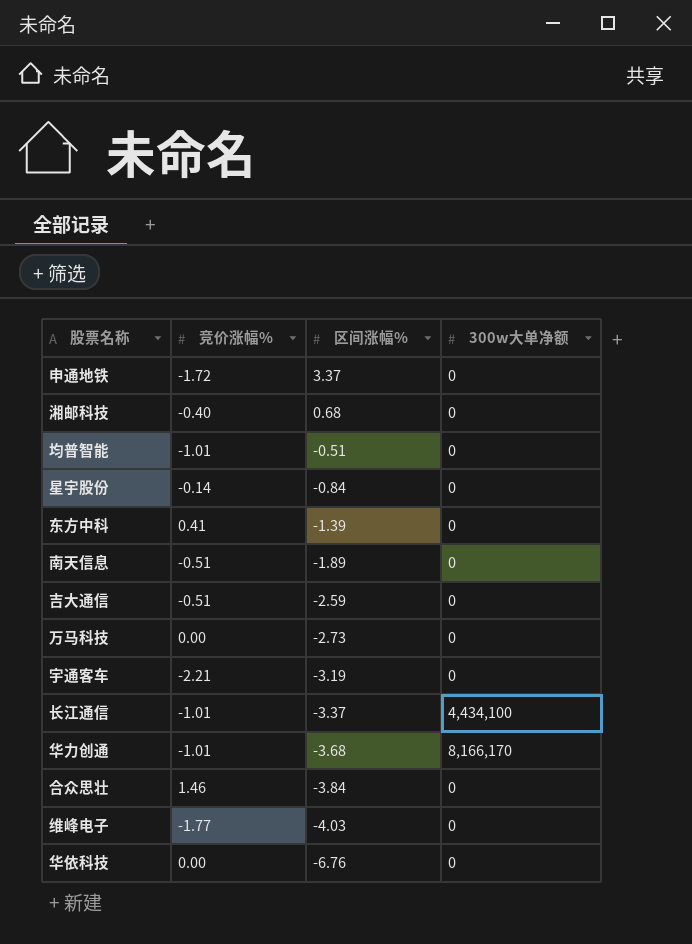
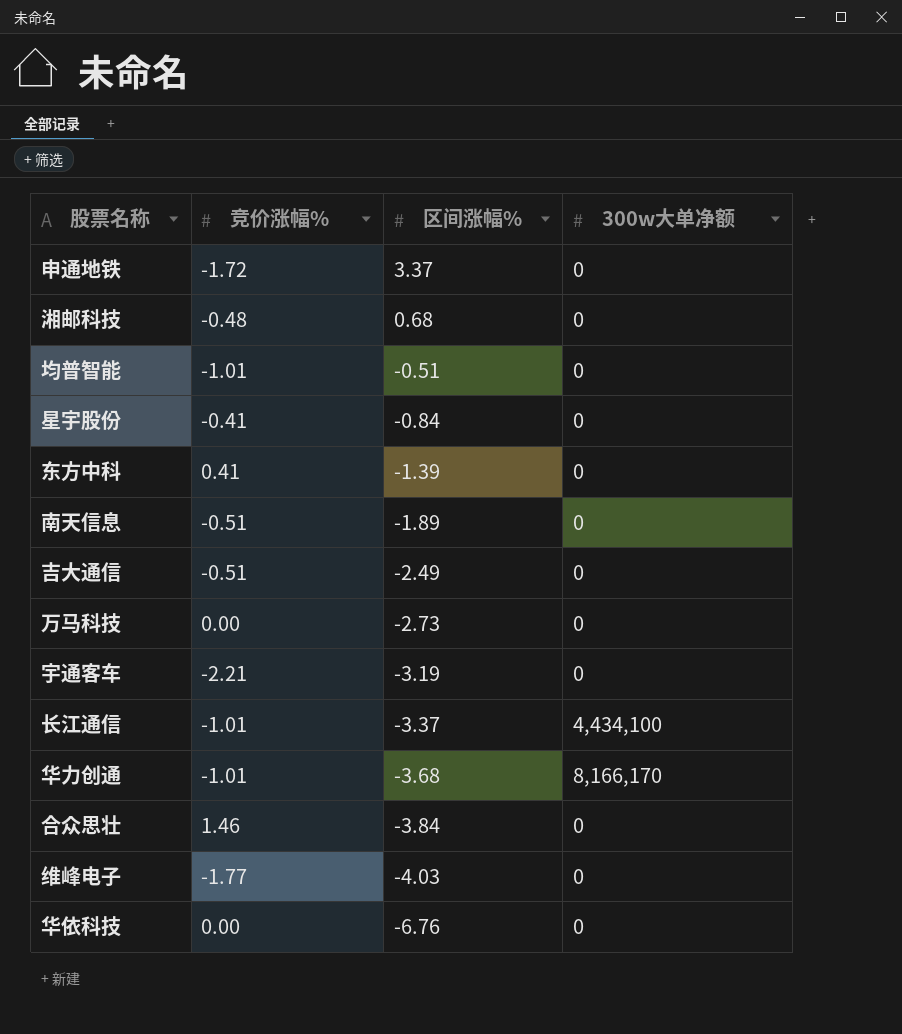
湘邮科技 | 竞价涨幅%: -0.40 -> -0.48
星宇股份 | 竞价涨幅%: -0.14 -> -0.41
吉大通信 | 区间涨幅%: -2.59 -> -2.49

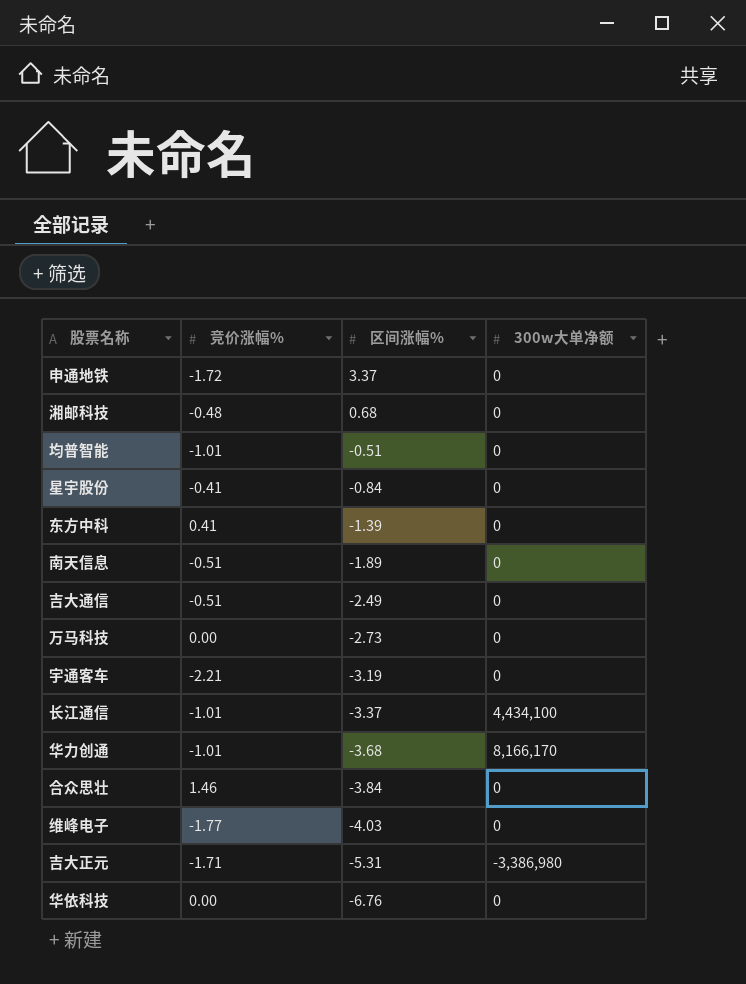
row 吉大正元: none -> -1.71 | -5.31 | -3,386,980

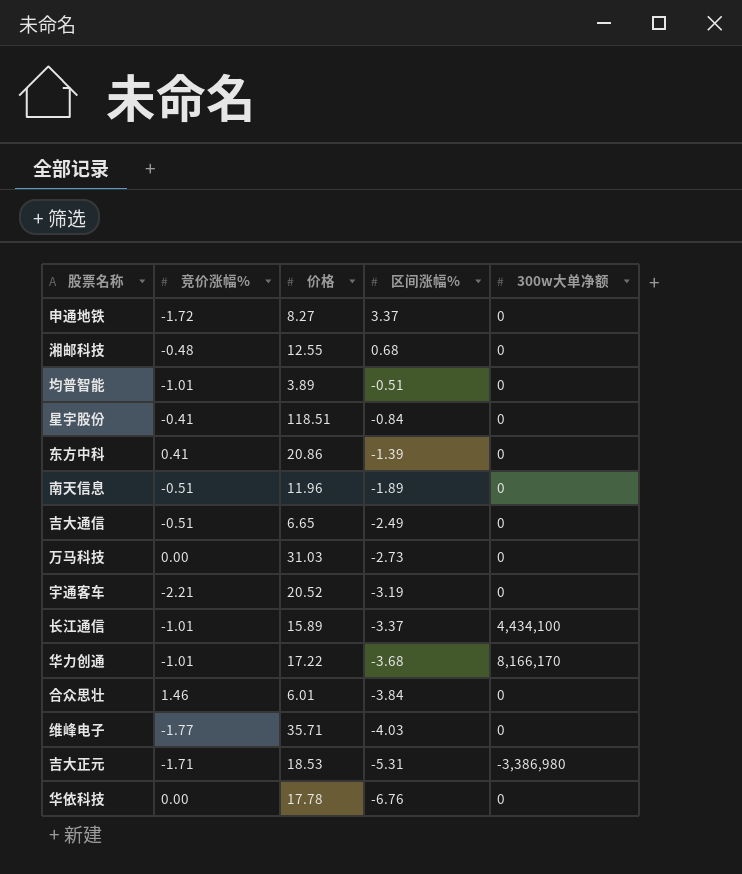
column 价格 | position: none -> 3

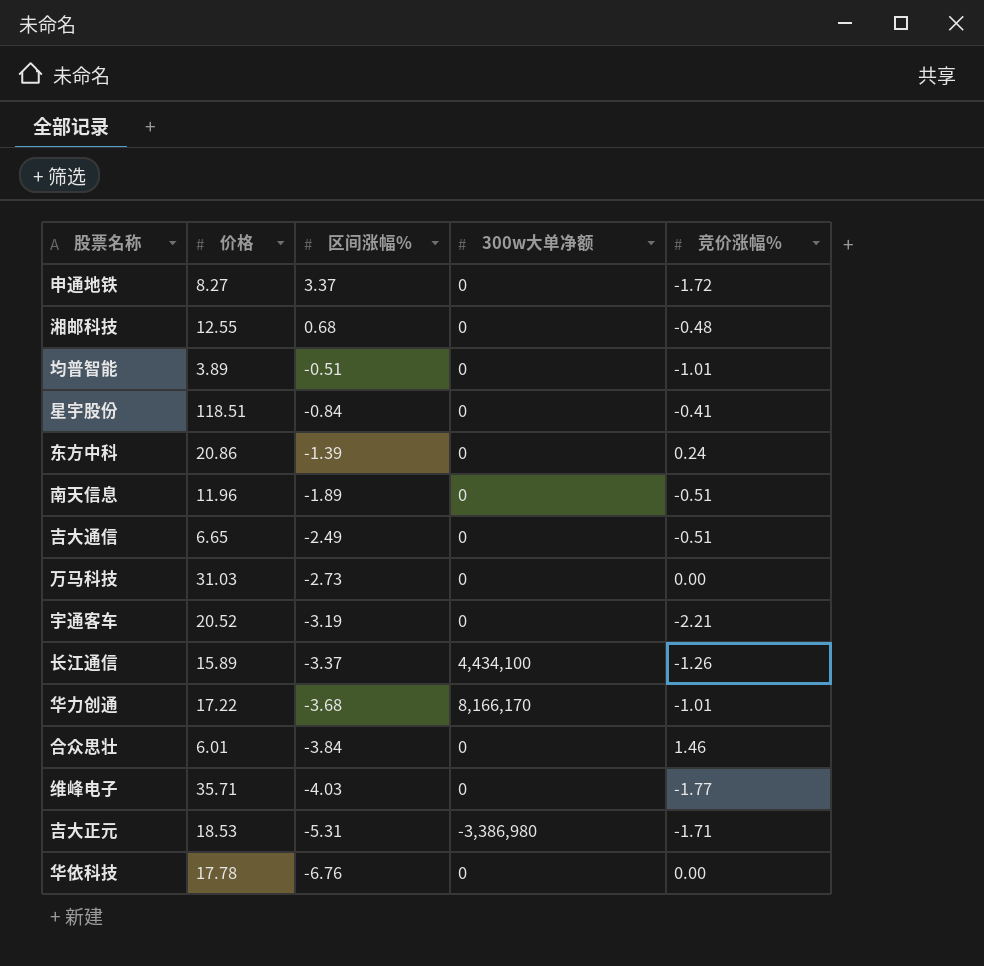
column 竞价涨幅% | position: 2 -> 5
东方中科 | 竞价涨幅%: 0.41 -> 0.24
长江通信 | 竞价涨幅%: -1.01 -> -1.26

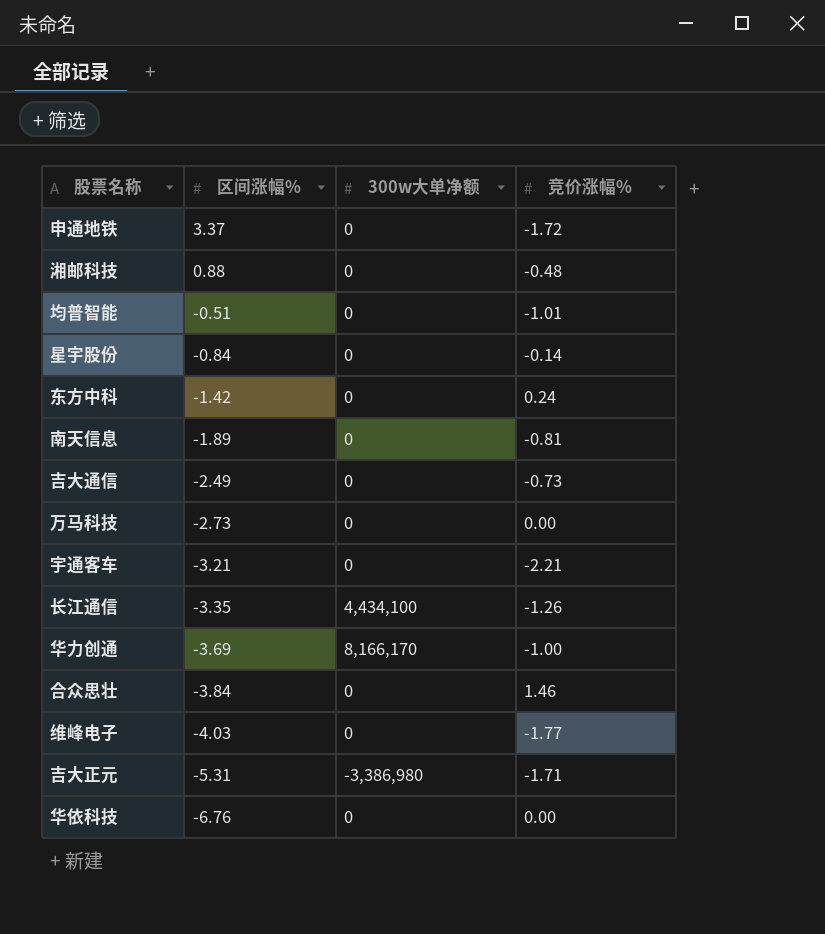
column 价格 | position: 2 -> none
湘邮科技 | 区间涨幅%: 0.68 -> 0.88
星宇股份 | 竞价涨幅%: -0.41 -> -0.14
东方中科 | 区间涨幅%: -1.39 -> -1.42
南天信息 | 竞价涨幅%: -0.51 -> -0.81
吉大通信 | 竞价涨幅%: -0.51 -> -0.73
宇通客车 | 区间涨幅%: -3.19 -> -3.21
长江通信 | 区间涨幅%: -3.37 -> -3.35
华力创通 | 区间涨幅%: -3.68 -> -3.69
华力创通 | 竞价涨幅%: -1.01 -> -1.00

